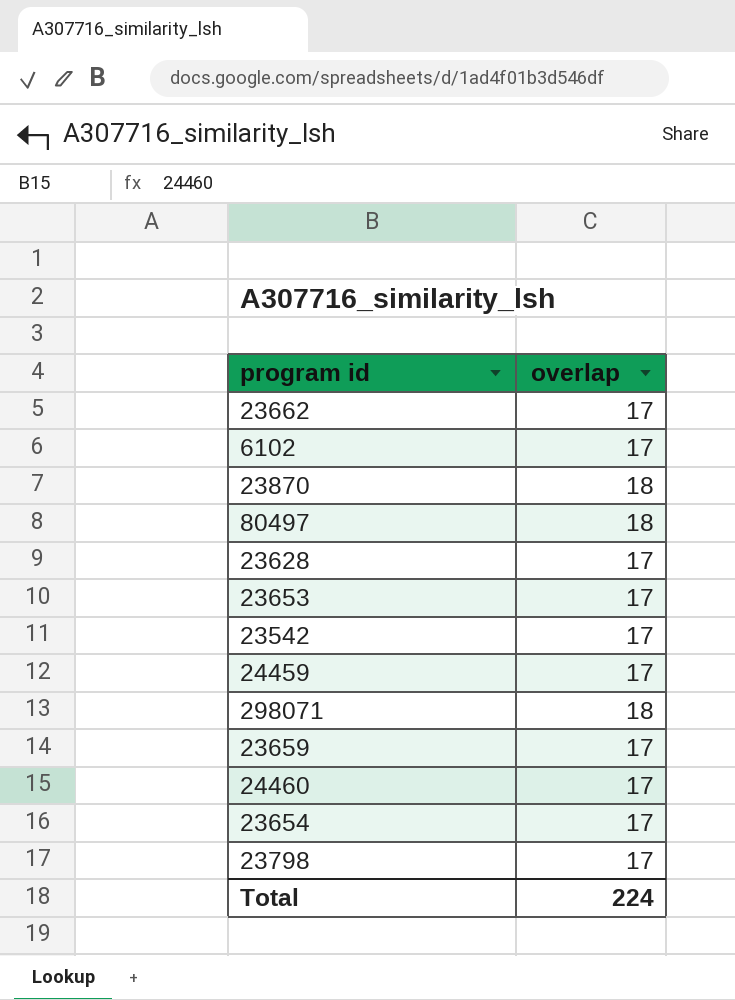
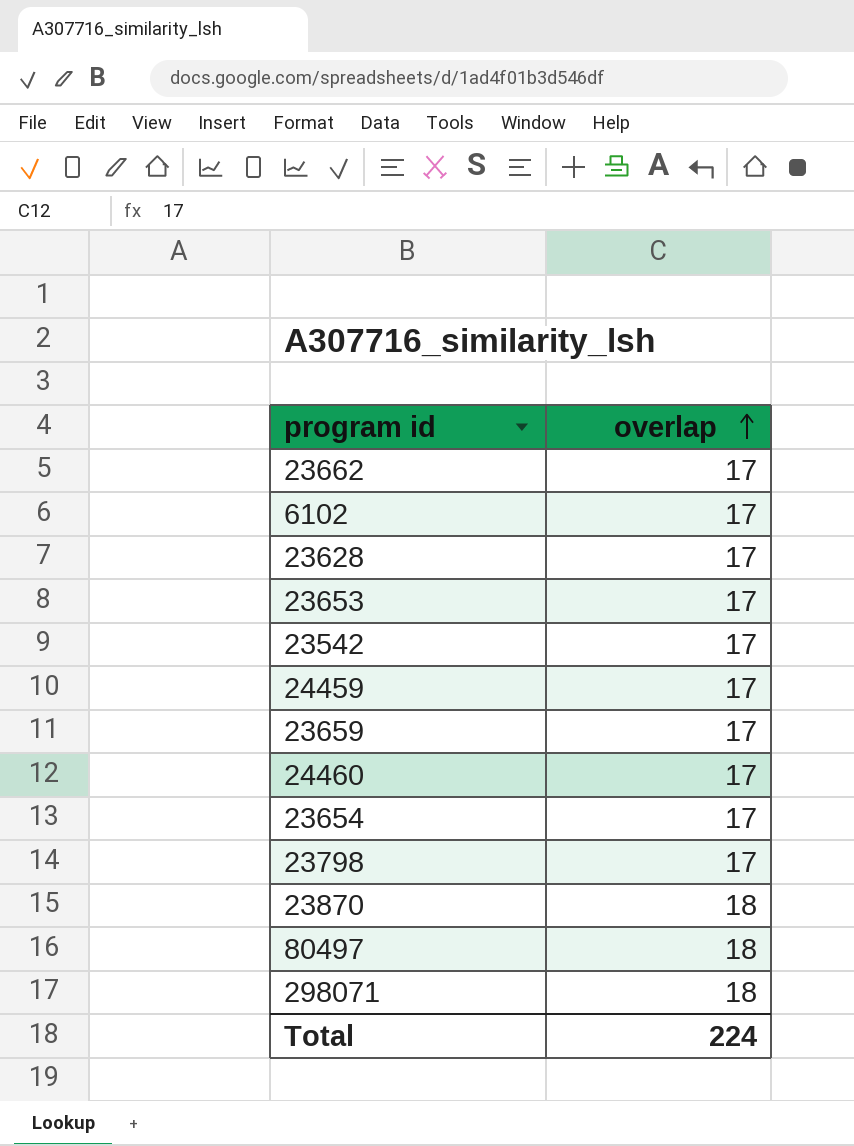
row order: none -> overlap ascending

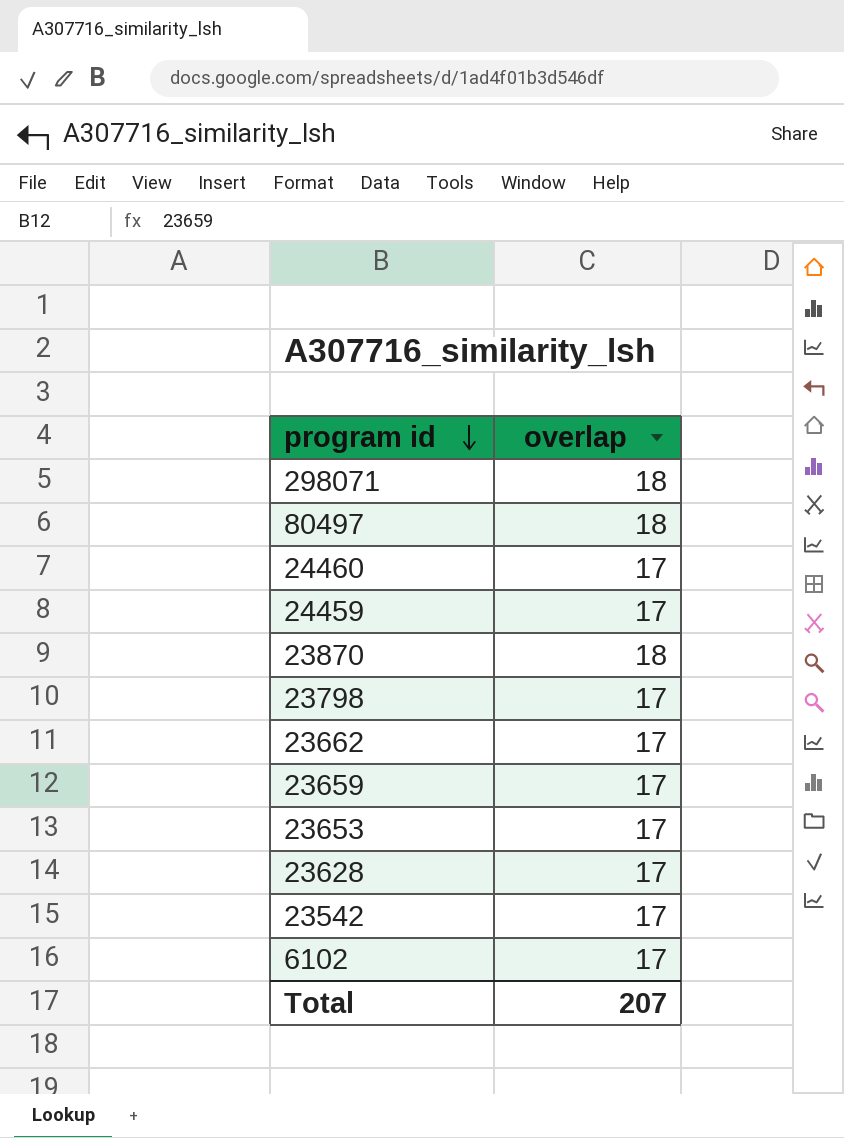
row order: overlap ascending -> program id descending
row 23654: 17 -> none
Total | overlap: 224 -> 207

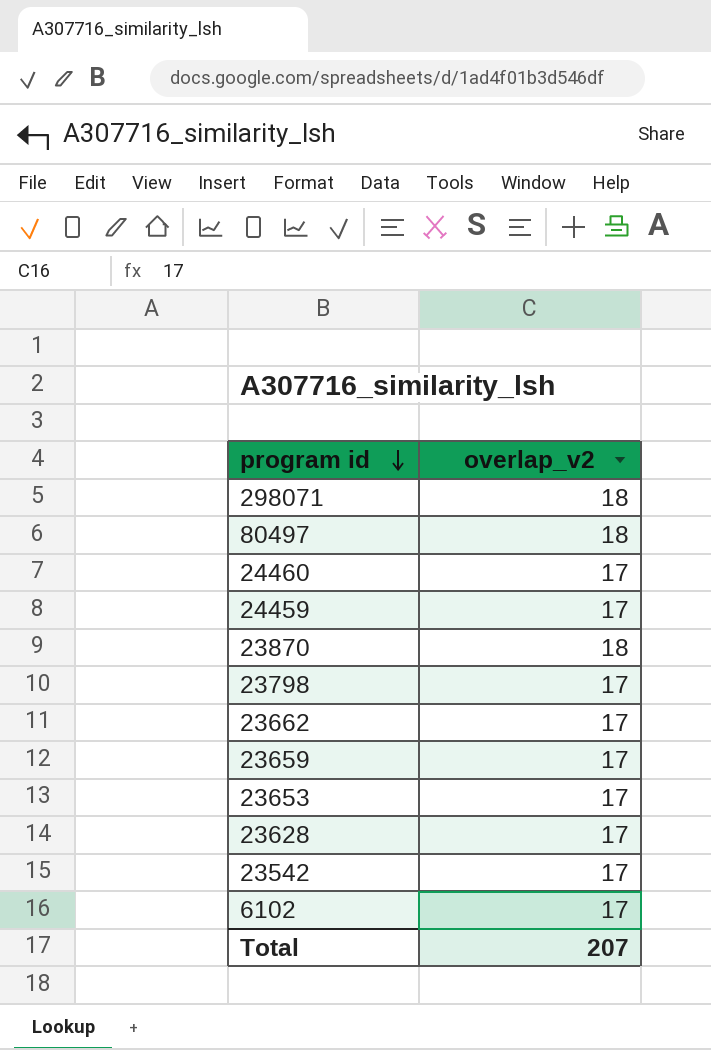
column name: overlap -> overlap_v2

